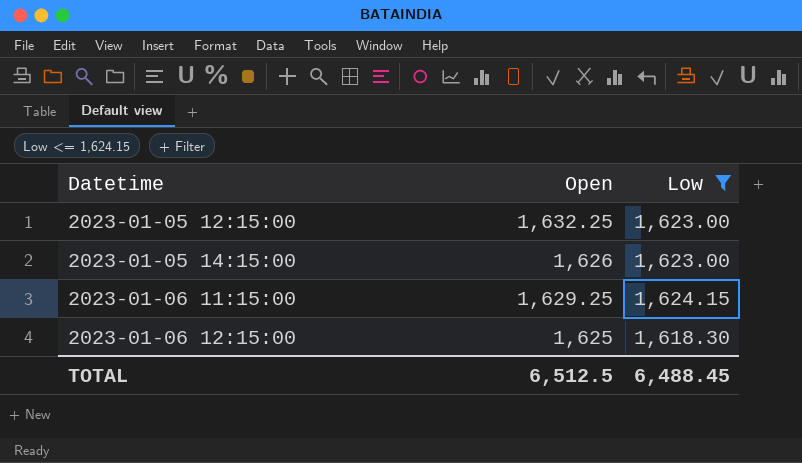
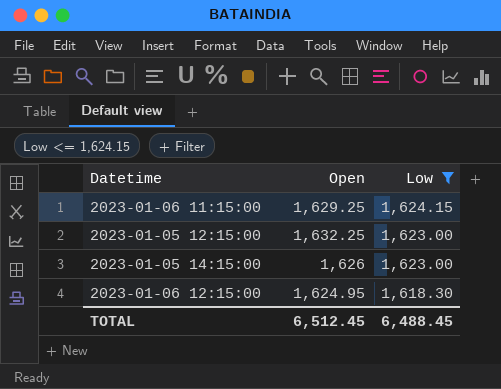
row order: Datetime ascending -> Low descending
2023-01-06 12:15:00 | Open: 1,625 -> 1,624.95
TOTAL | Open: 6,512.5 -> 6,512.45

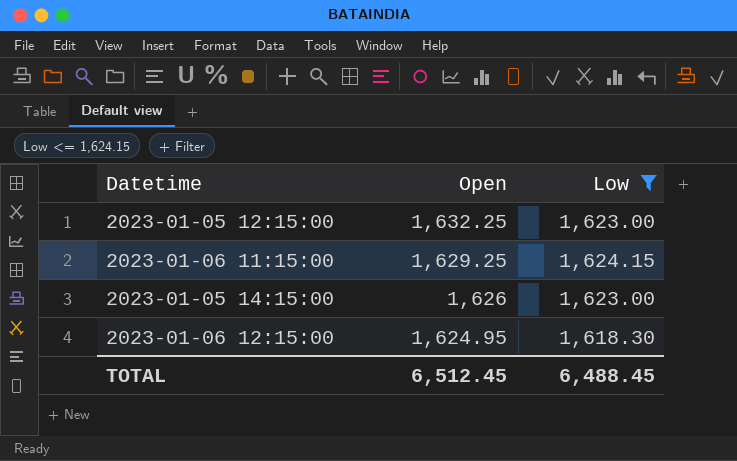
row order: Low descending -> Open descending

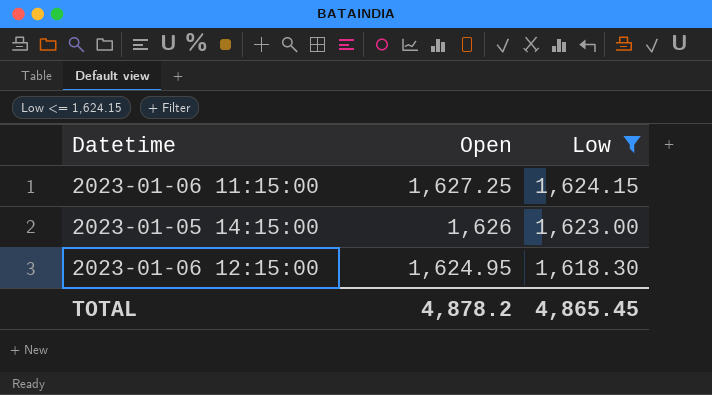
row 2023-01-05 12:15:00: 1,632.25 | 1,623.00 -> none
2023-01-06 11:15:00 | Open: 1,629.25 -> 1,627.25
TOTAL | Open: 6,512.45 -> 4,878.2
TOTAL | Low: 6,488.45 -> 4,865.45

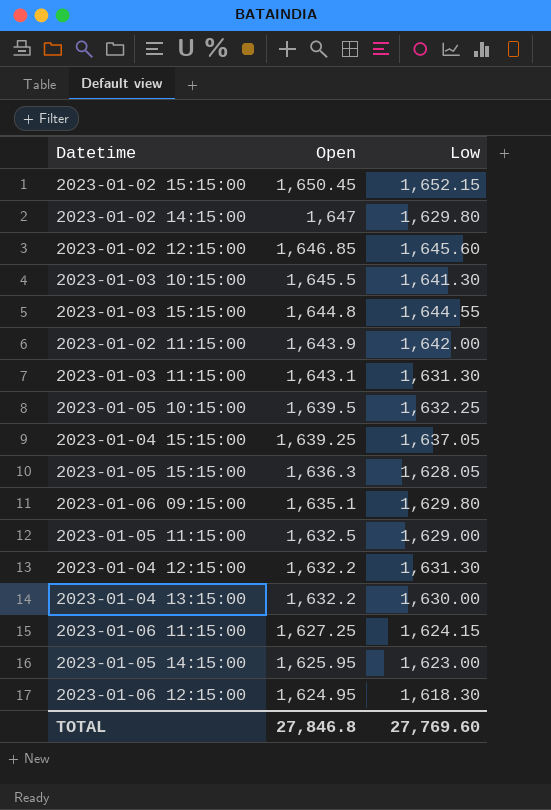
filter: Low <= 1,624.15 -> none
2023-01-05 14:15:00 | Open: 1,626 -> 1,625.95
TOTAL | Open: 4,878.2 -> 27,846.8
TOTAL | Low: 4,865.45 -> 27,769.60

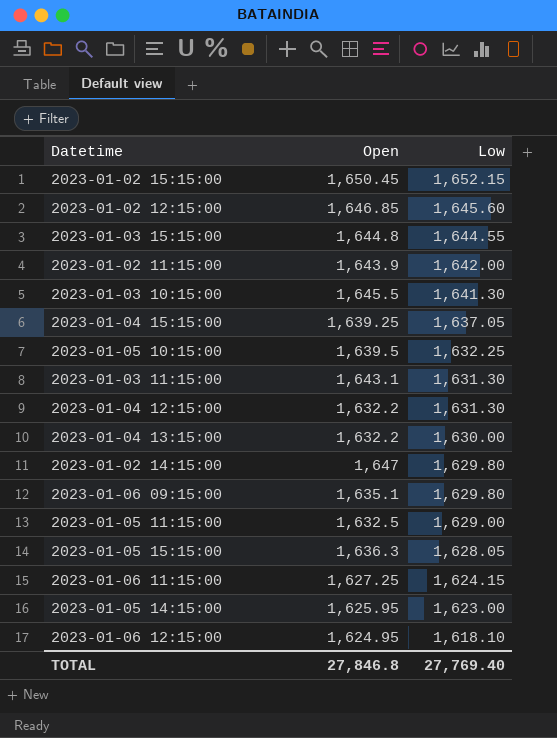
row order: Open descending -> Low descending
2023-01-06 12:15:00 | Low: 1,618.30 -> 1,618.10
TOTAL | Low: 27,769.60 -> 27,769.40

